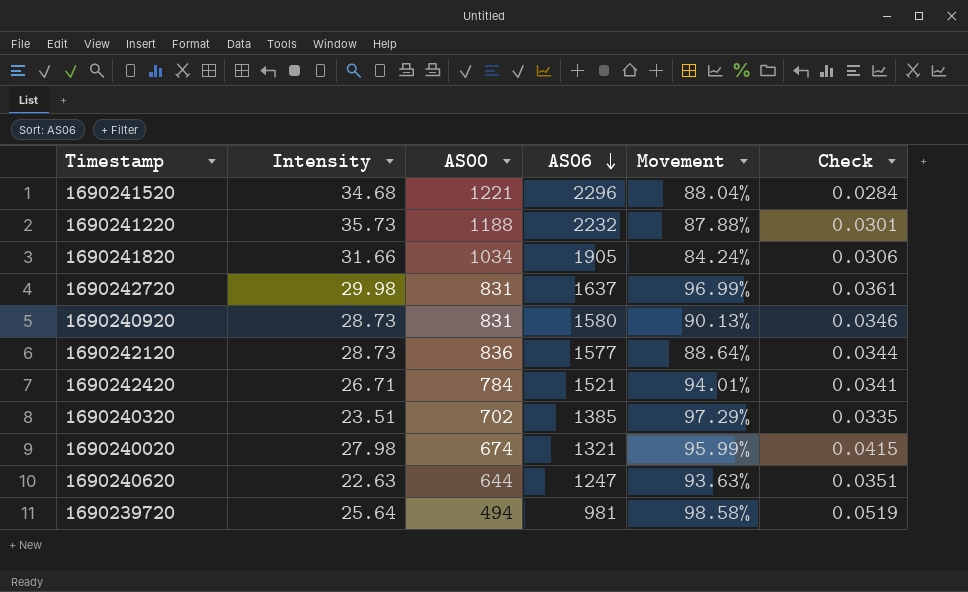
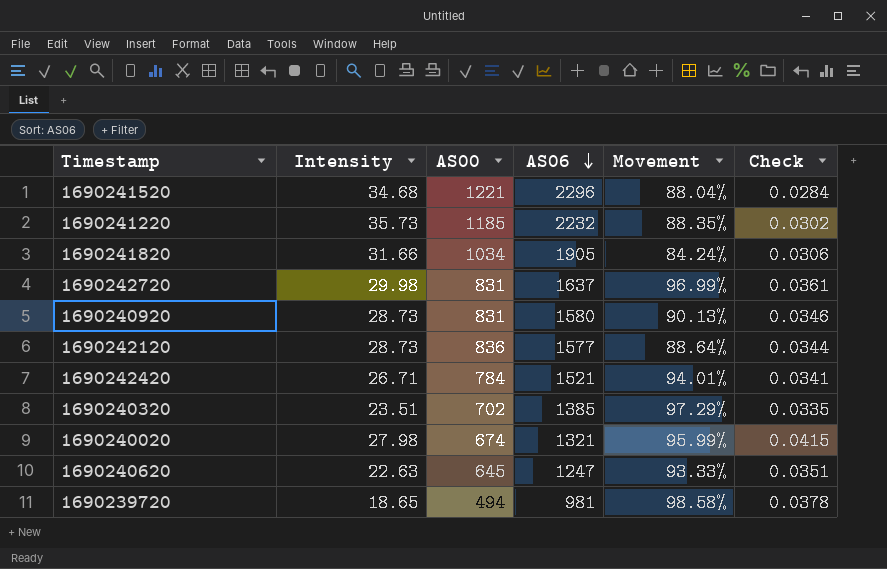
1690241220 | AS00: 1188 -> 1185
1690241220 | Movement: 87.88% -> 88.35%
1690241220 | Check: 0.0301 -> 0.0302
1690240620 | AS00: 644 -> 645
1690240620 | Movement: 93.63% -> 93.33%
1690239720 | Intensity: 25.64 -> 18.65
1690239720 | Check: 0.0519 -> 0.0378

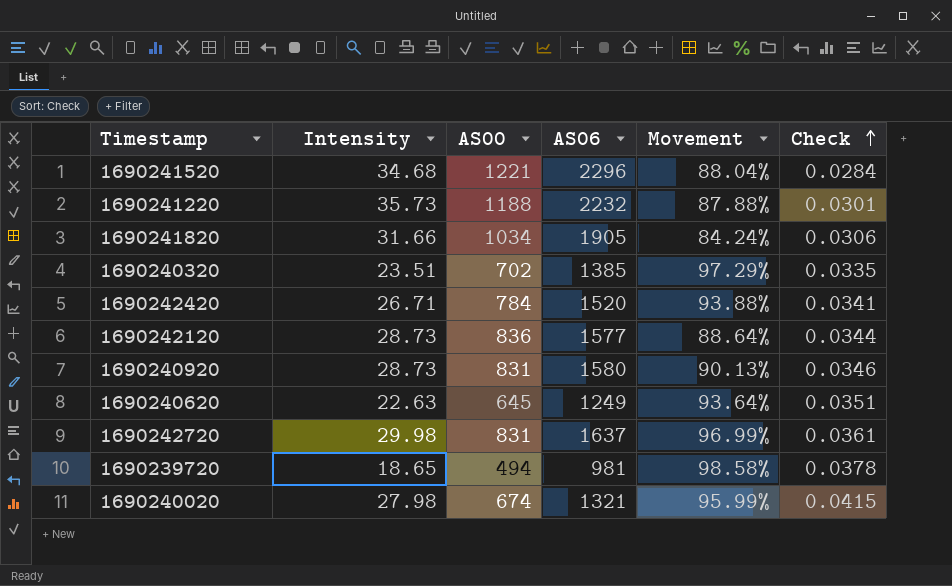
row order: AS06 descending -> Check ascending
1690241220 | AS00: 1185 -> 1188
1690241220 | Movement: 88.35% -> 87.88%
1690241220 | Check: 0.0302 -> 0.0301
1690242420 | AS06: 1521 -> 1520
1690242420 | Movement: 94.01% -> 93.88%
1690240620 | AS06: 1247 -> 1249
1690240620 | Movement: 93.33% -> 93.64%

